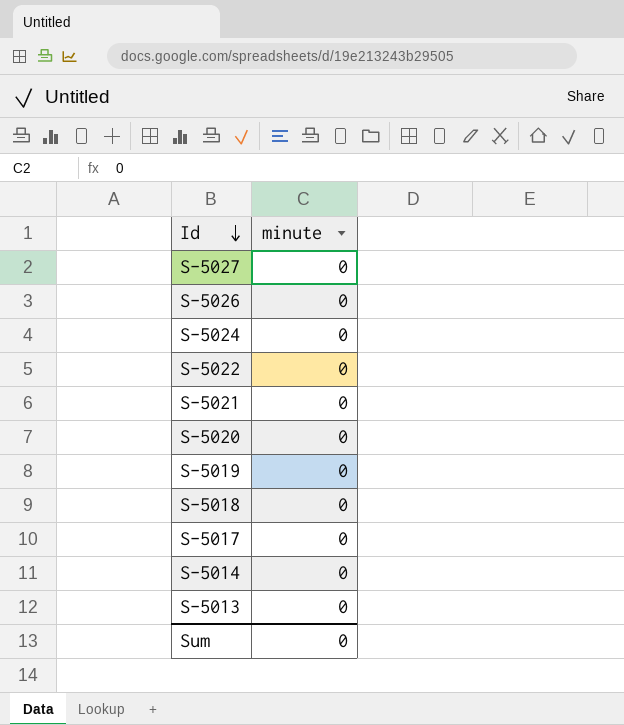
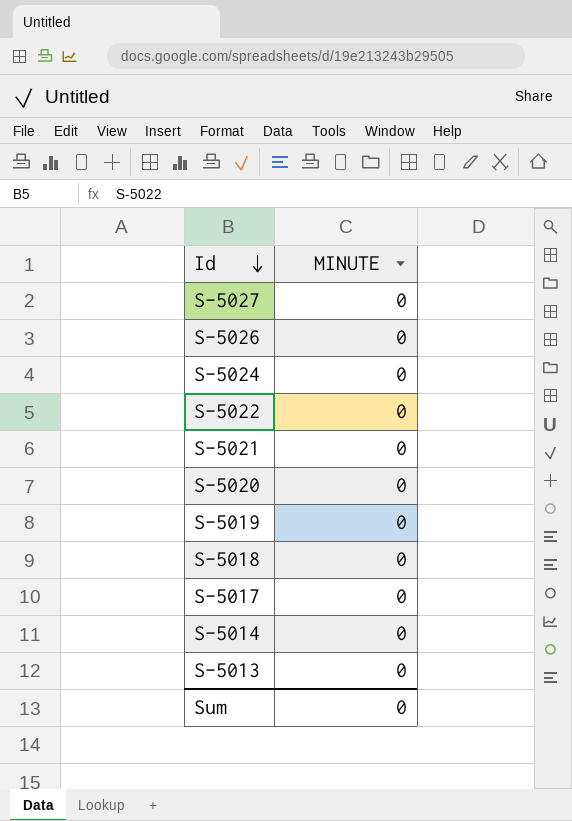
column name: minute -> MINUTE

